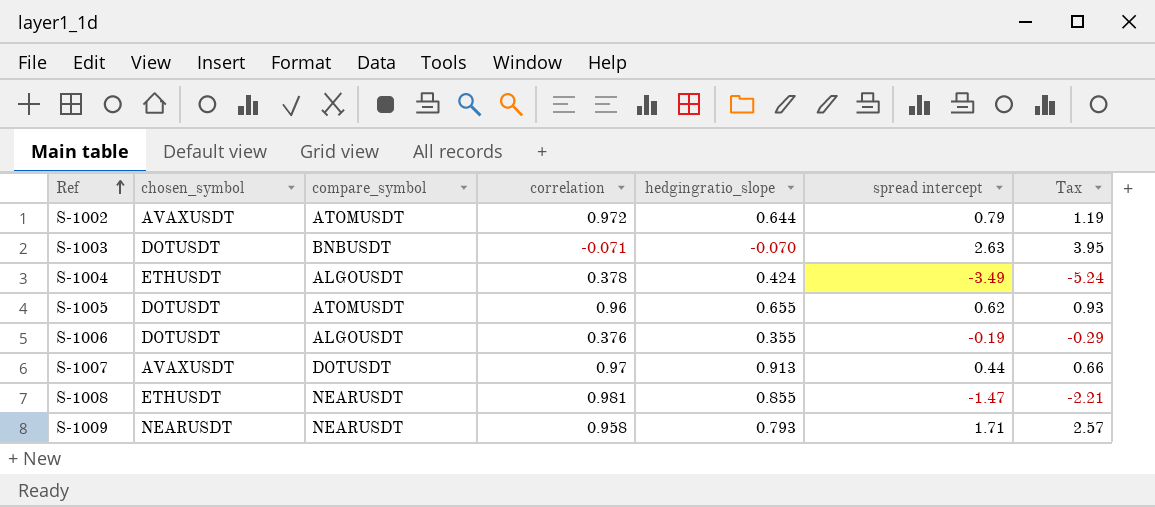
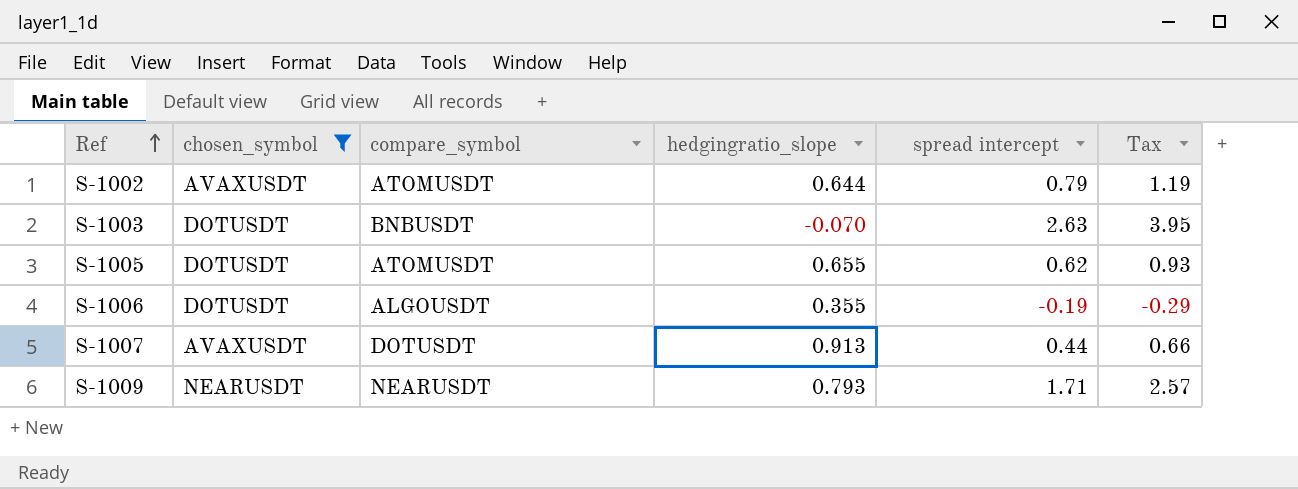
filter: none -> chosen_symbol != ETHUSDT
column correlation | position: 4 -> none

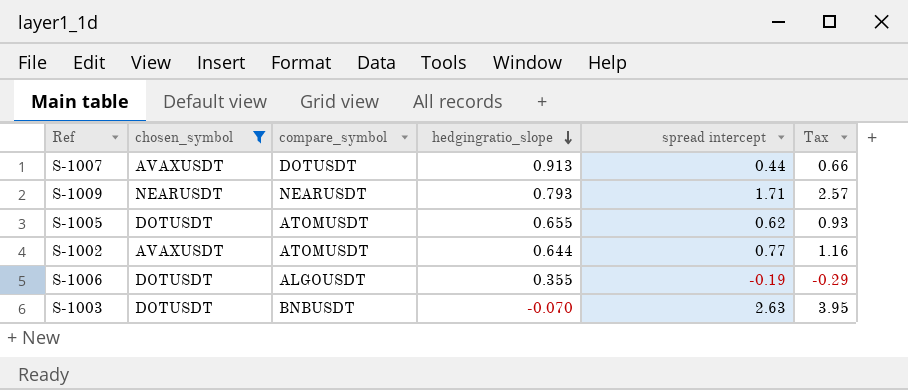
row order: Ref ascending -> hedgingratio_slope descending
S-1002 | spread intercept: 0.79 -> 0.77
S-1002 | Tax: 1.19 -> 1.16

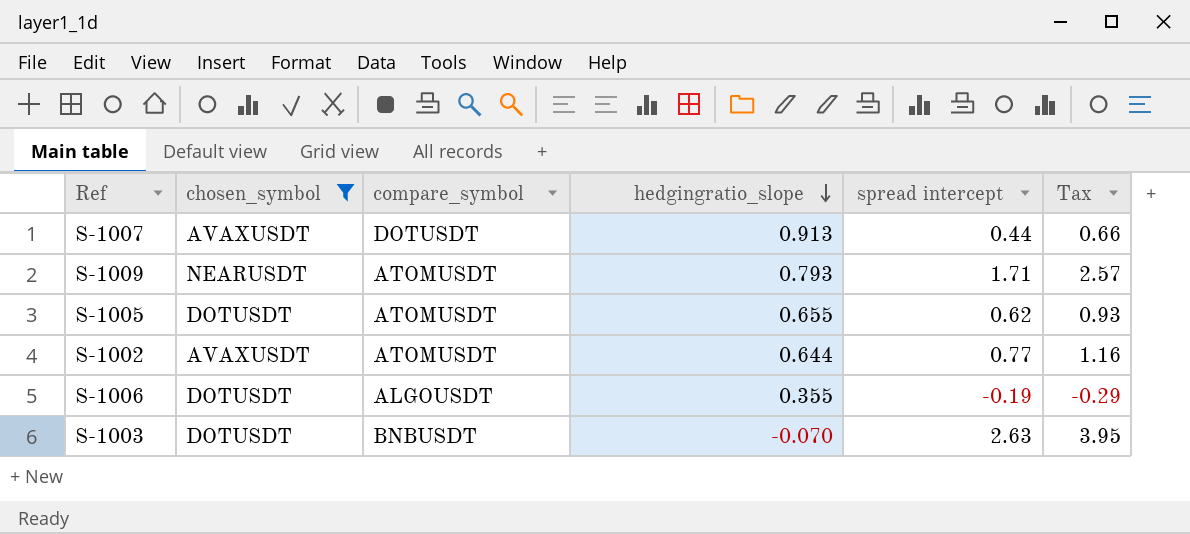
S-1009 | compare_symbol: NEARUSDT -> ATOMUSDT

